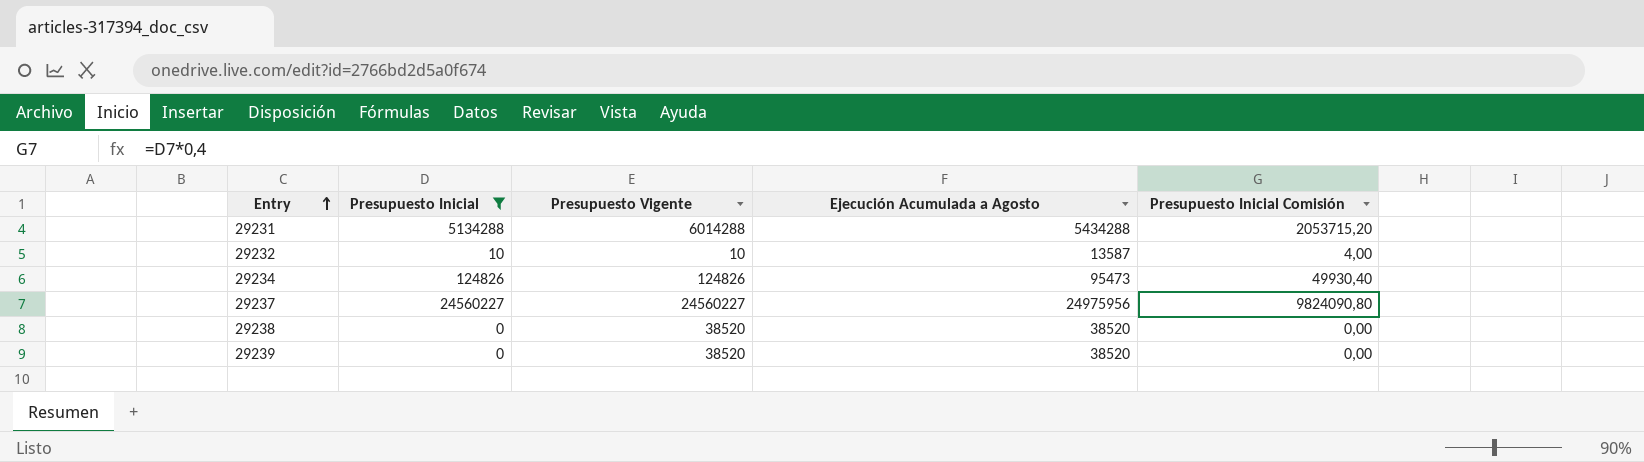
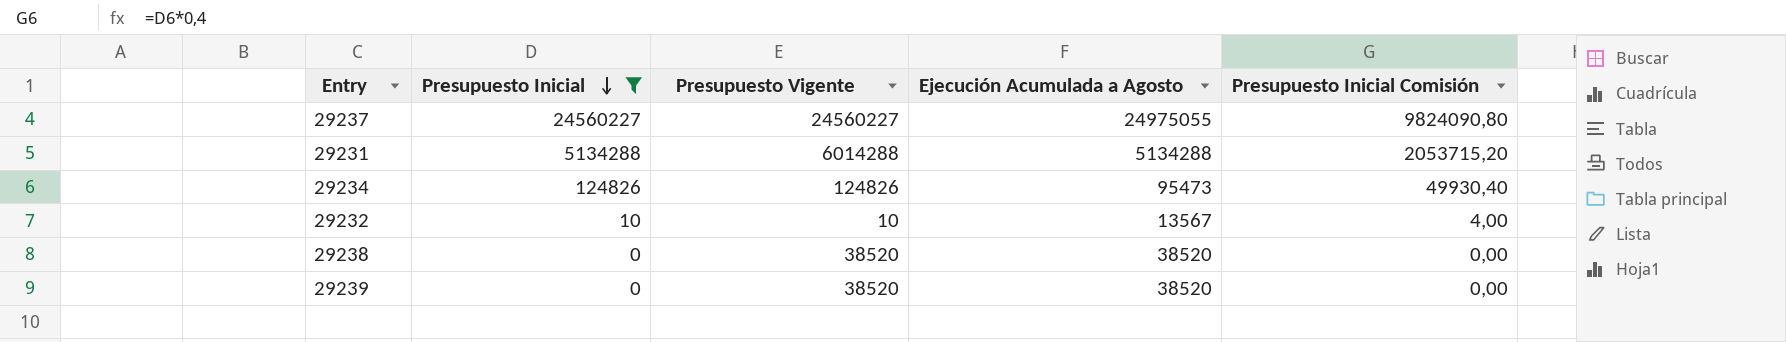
row order: Entry ascending -> Presupuesto Inicial descending
29237 | Ejecución Acumulada a Agosto: 24975956 -> 24975055
29231 | Ejecución Acumulada a Agosto: 5434288 -> 5134288
29232 | Ejecución Acumulada a Agosto: 13587 -> 13567

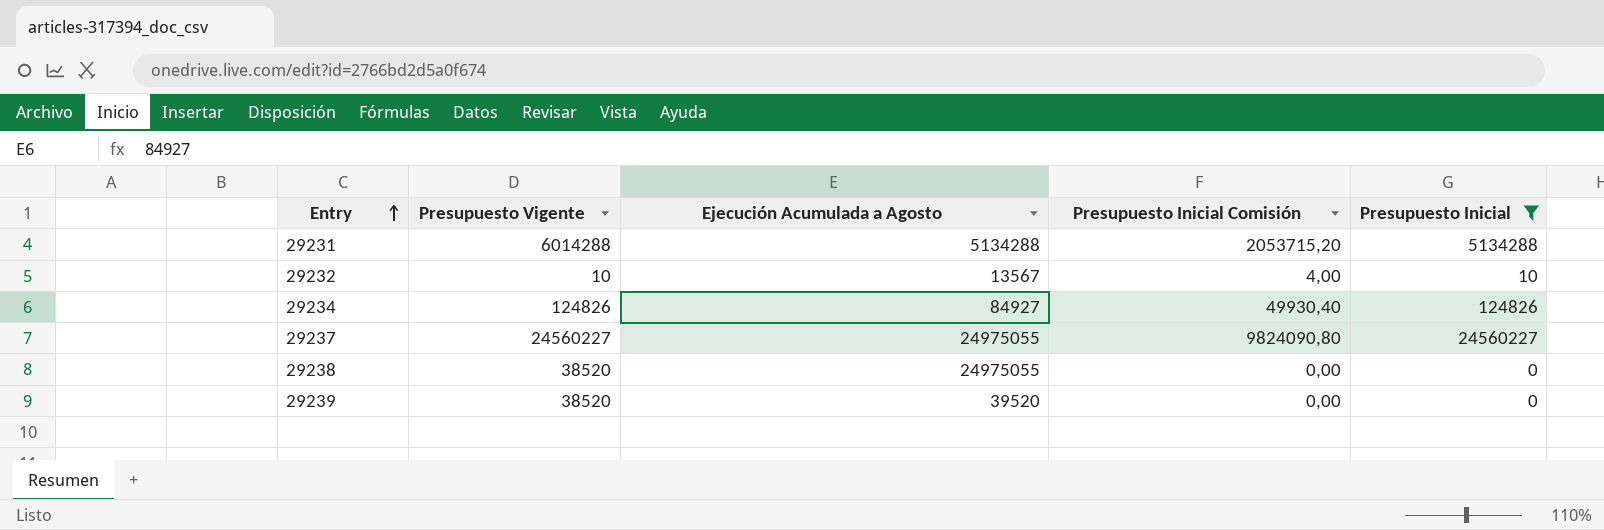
row order: Presupuesto Inicial descending -> Entry ascending
column Presupuesto Inicial | position: 2 -> 5
29234 | Ejecución Acumulada a Agosto: 95473 -> 84927
29238 | Ejecución Acumulada a Agosto: 38520 -> 24975055
29239 | Ejecución Acumulada a Agosto: 38520 -> 39520

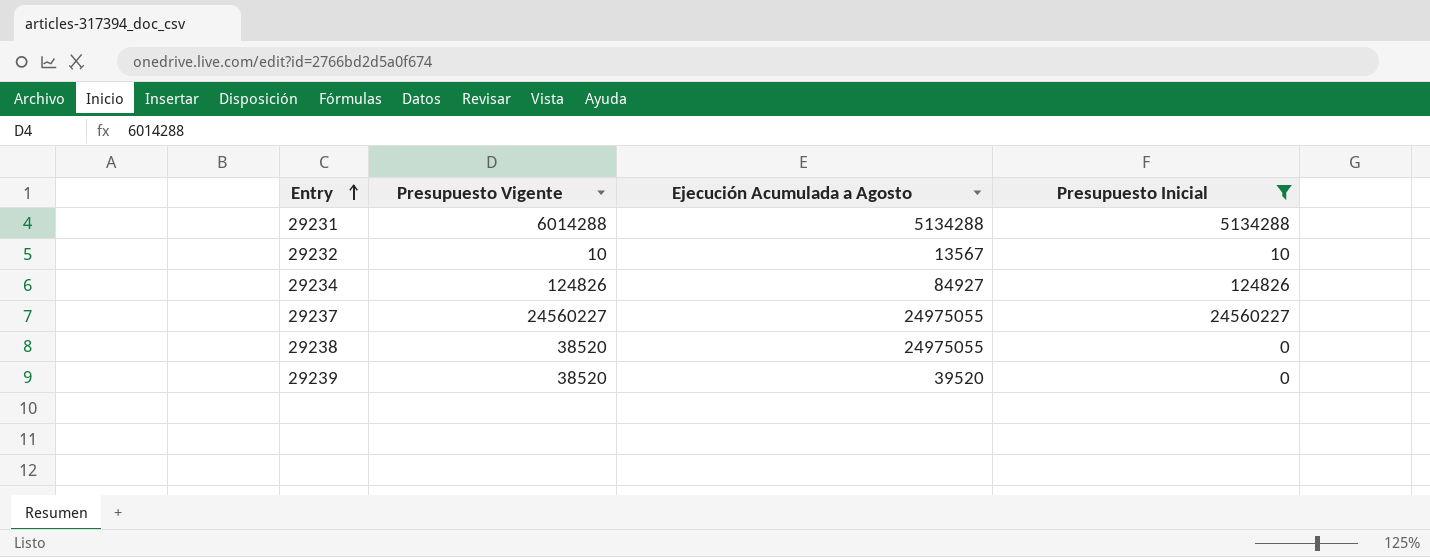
column Presupuesto Inicial Comisión | formula: [Presupuesto Inicial] * 0,4 -> none

